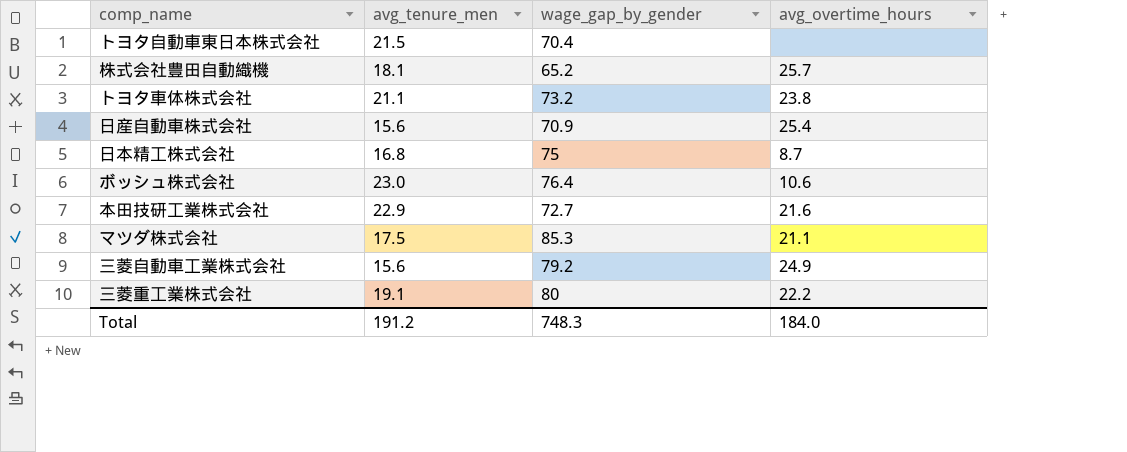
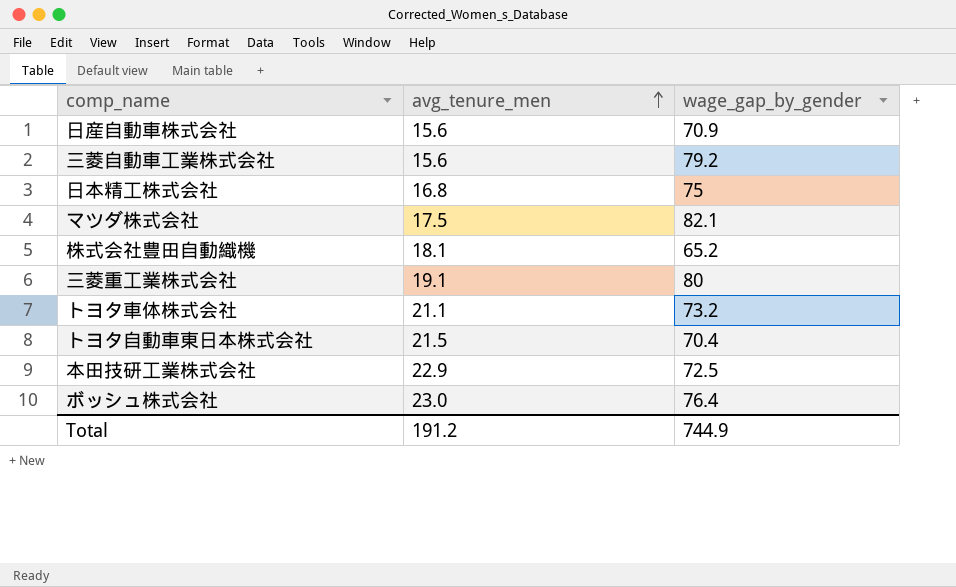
row order: none -> avg_tenure_men ascending
column avg_overtime_hours | position: 4 -> none
マツダ株式会社 | wage_gap_by_gender: 85.3 -> 82.1
本田技研工業株式会社 | wage_gap_by_gender: 72.7 -> 72.5
Total | wage_gap_by_gender: 748.3 -> 744.9

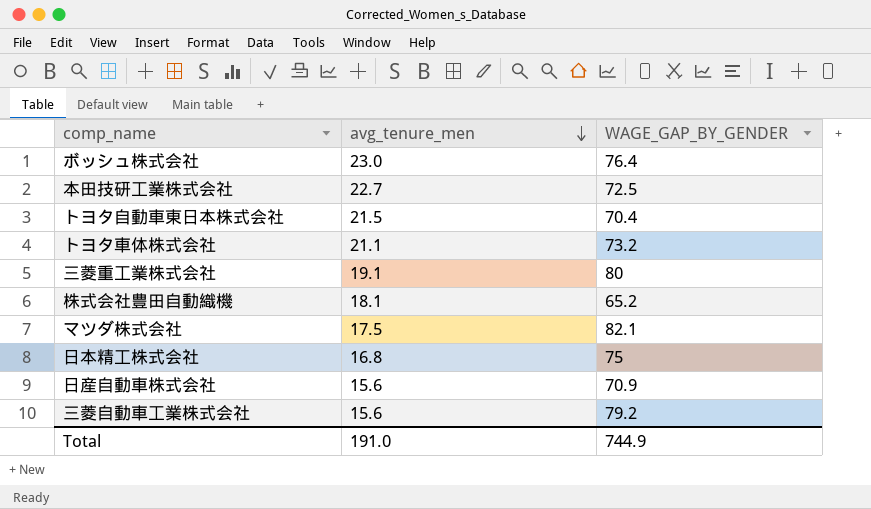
row order: avg_tenure_men ascending -> avg_tenure_men descending
column name: wage_gap_by_gender -> WAGE_GAP_BY_GENDER
本田技研工業株式会社 | avg_tenure_men: 22.9 -> 22.7
Total | avg_tenure_men: 191.2 -> 191.0

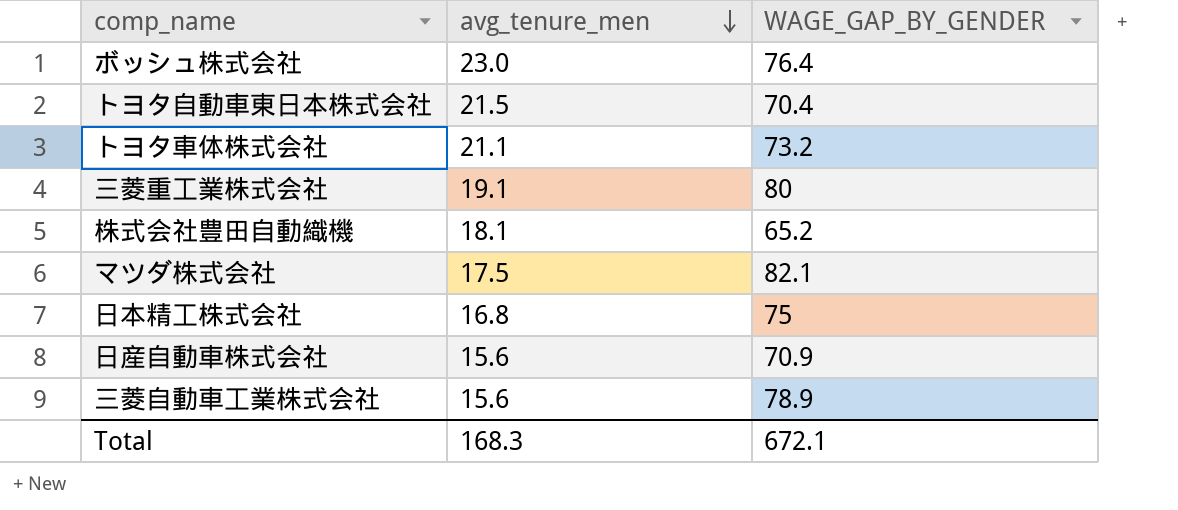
row 本田技研工業株式会社: 22.7 | 72.5 -> none
三菱自動車工業株式会社 | WAGE_GAP_BY_GENDER: 79.2 -> 78.9
Total | avg_tenure_men: 191.0 -> 168.3
Total | WAGE_GAP_BY_GENDER: 744.9 -> 672.1

